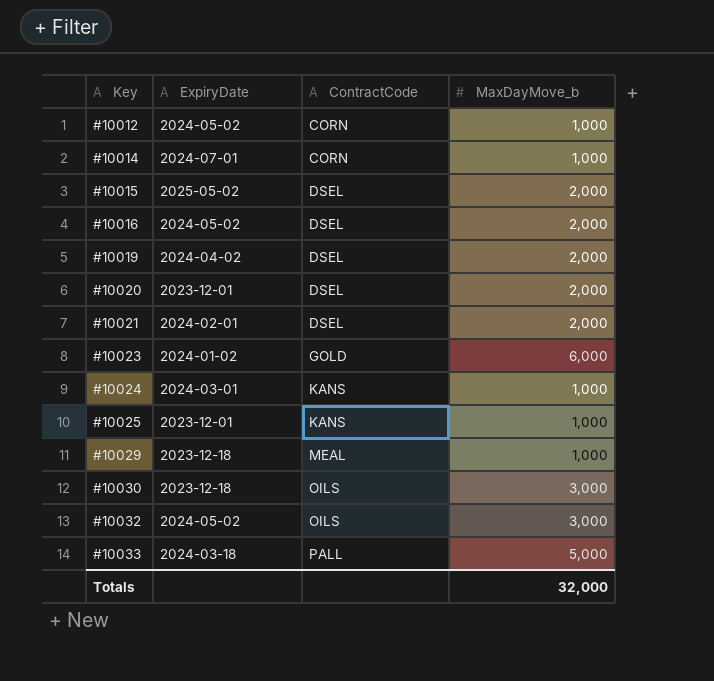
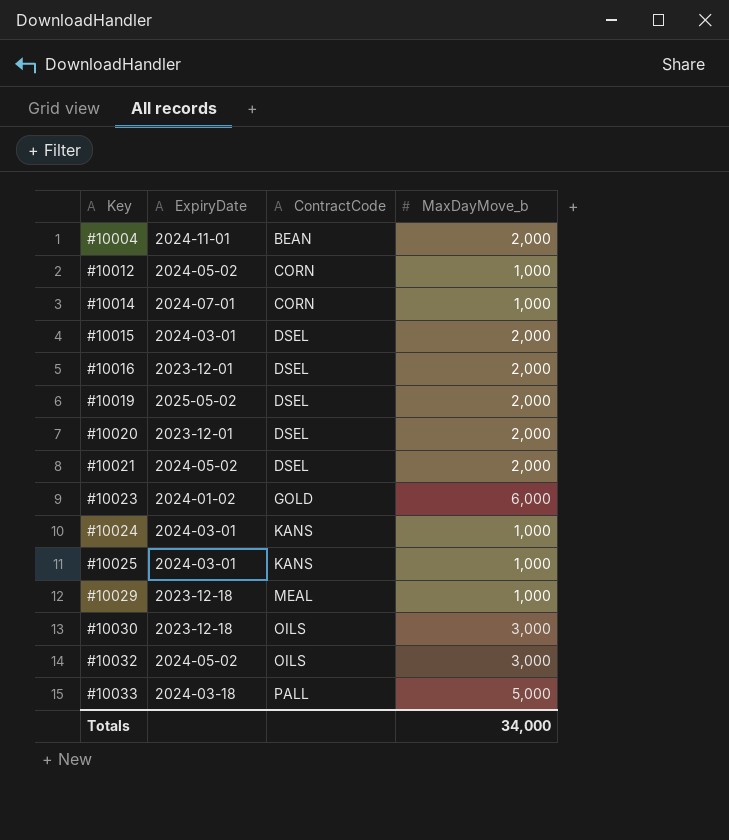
row #10004: none -> 2024-11-01 | BEAN | 2,000
#10015 | ExpiryDate: 2025-05-02 -> 2024-03-01
#10016 | ExpiryDate: 2024-05-02 -> 2023-12-01
#10019 | ExpiryDate: 2024-04-02 -> 2025-05-02
#10021 | ExpiryDate: 2024-02-01 -> 2024-05-02
#10025 | ExpiryDate: 2023-12-01 -> 2024-03-01
Totals | MaxDayMove_b: 32,000 -> 34,000

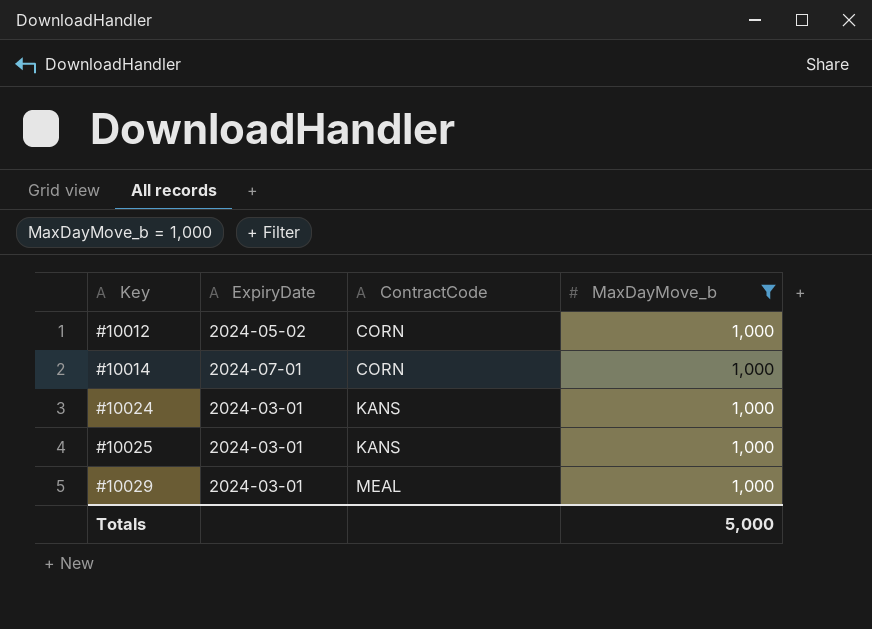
filter: none -> MaxDayMove_b = 1,000
#10029 | ExpiryDate: 2023-12-18 -> 2024-03-01
Totals | MaxDayMove_b: 34,000 -> 5,000

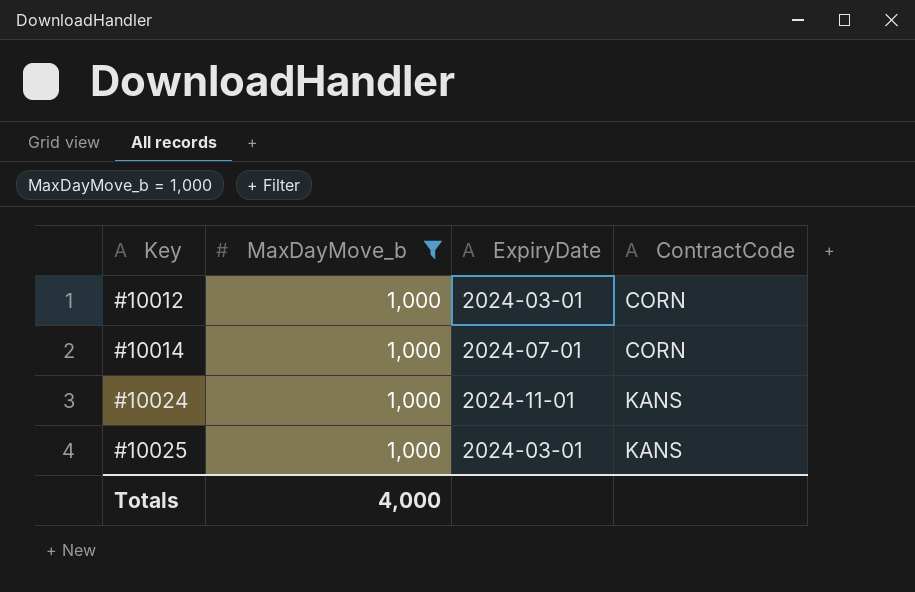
column MaxDayMove_b | position: 4 -> 2
row #10029: 2024-03-01 | MEAL | 1,000 -> none
#10012 | ExpiryDate: 2024-05-02 -> 2024-03-01
#10024 | ExpiryDate: 2024-03-01 -> 2024-11-01
Totals | MaxDayMove_b: 5,000 -> 4,000

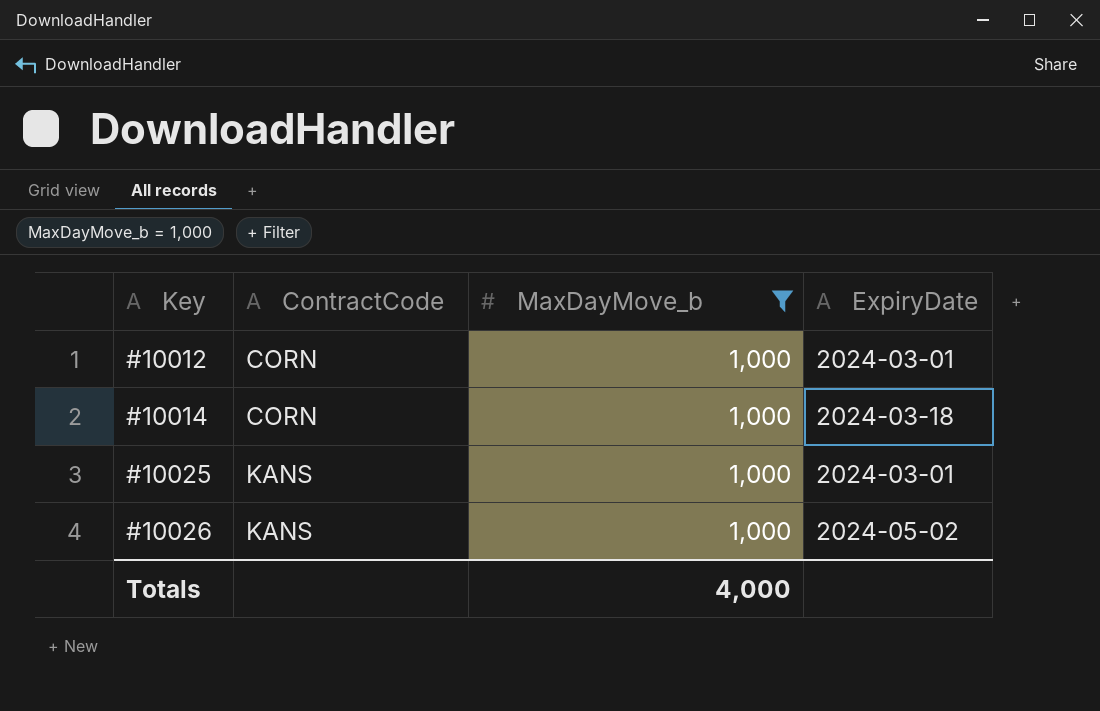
column ContractCode | position: 4 -> 2
row #10024: 1,000 | 2024-11-01 | KANS -> none
#10014 | ExpiryDate: 2024-07-01 -> 2024-03-18
row #10026: none -> KANS | 1,000 | 2024-05-02

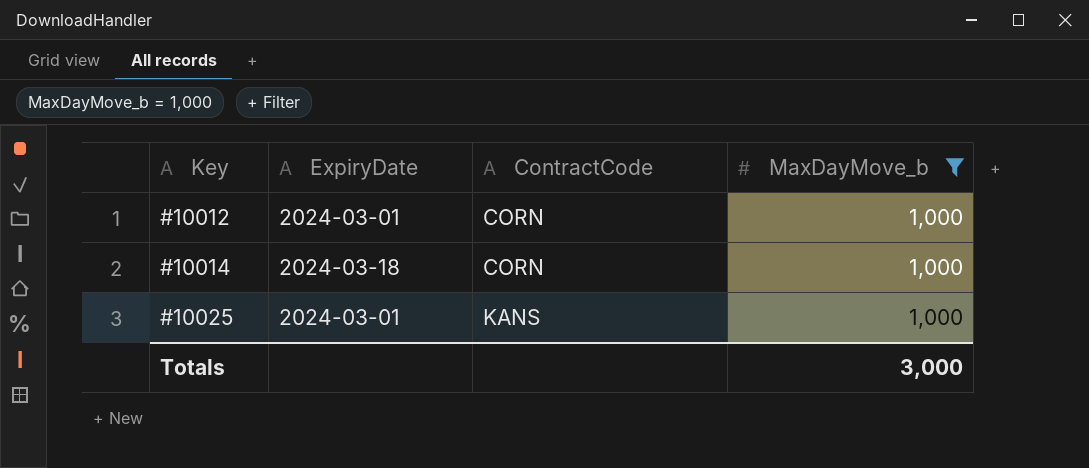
column ExpiryDate | position: 4 -> 2
row #10026: KANS | 1,000 | 2024-05-02 -> none
Totals | MaxDayMove_b: 4,000 -> 3,000

